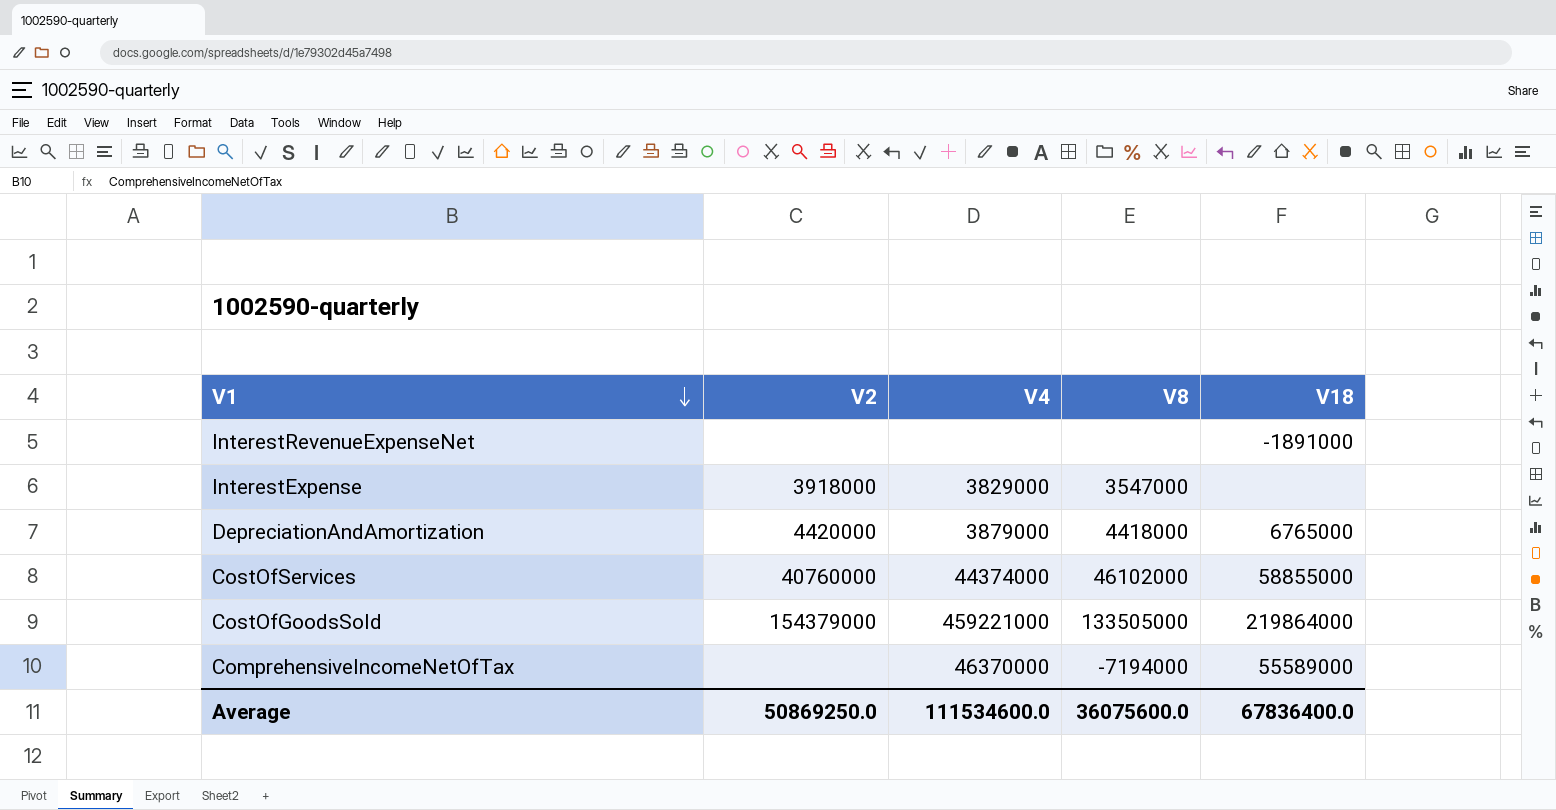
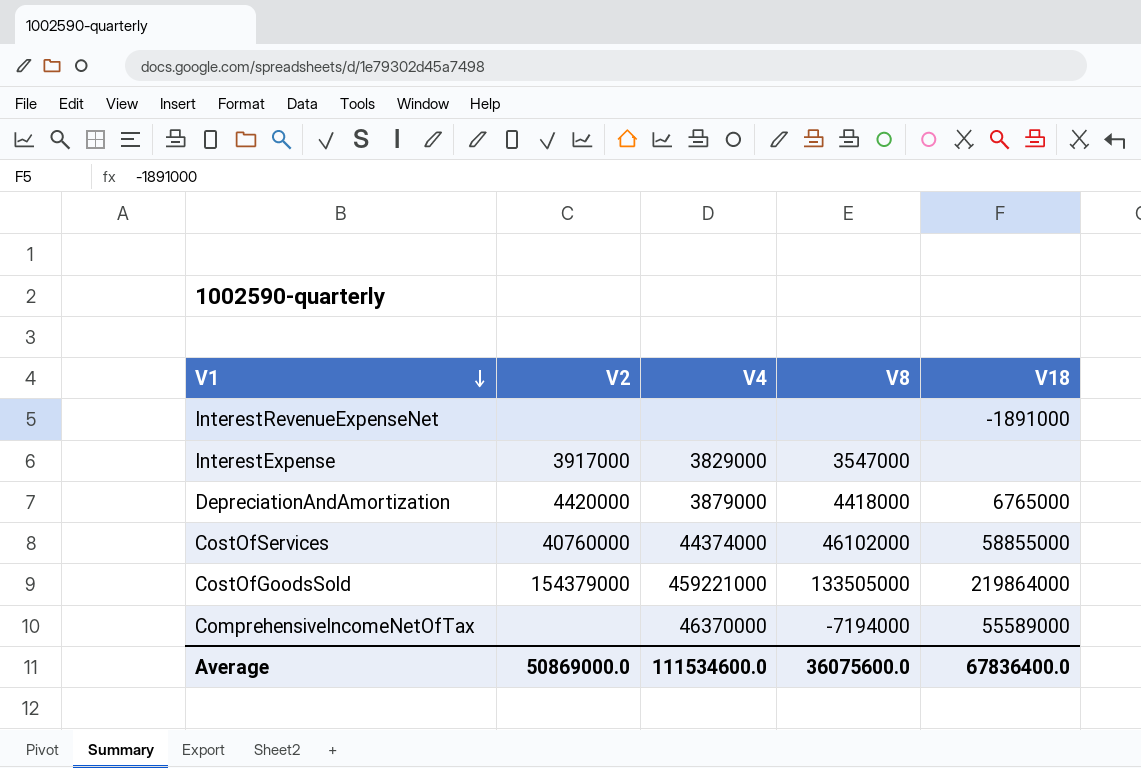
InterestExpense | V2: 3918000 -> 3917000
Average | V2: 50869250.0 -> 50869000.0

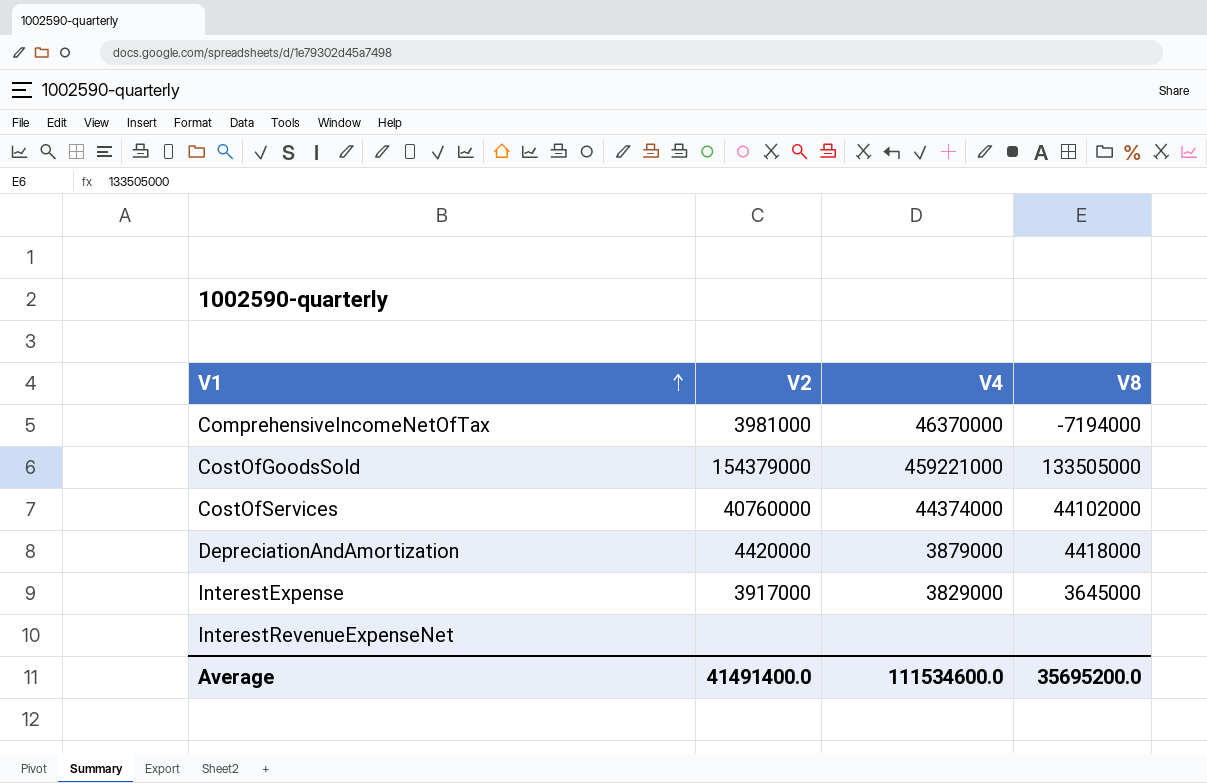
row order: V1 descending -> V1 ascending
column V18 | position: 5 -> none
ComprehensiveIncomeNetOfTax | V2: none -> 3981000
CostOfServices | V8: 46102000 -> 44102000
InterestExpense | V8: 3547000 -> 3645000
Average | V2: 50869000.0 -> 41491400.0
Average | V8: 36075600.0 -> 35695200.0

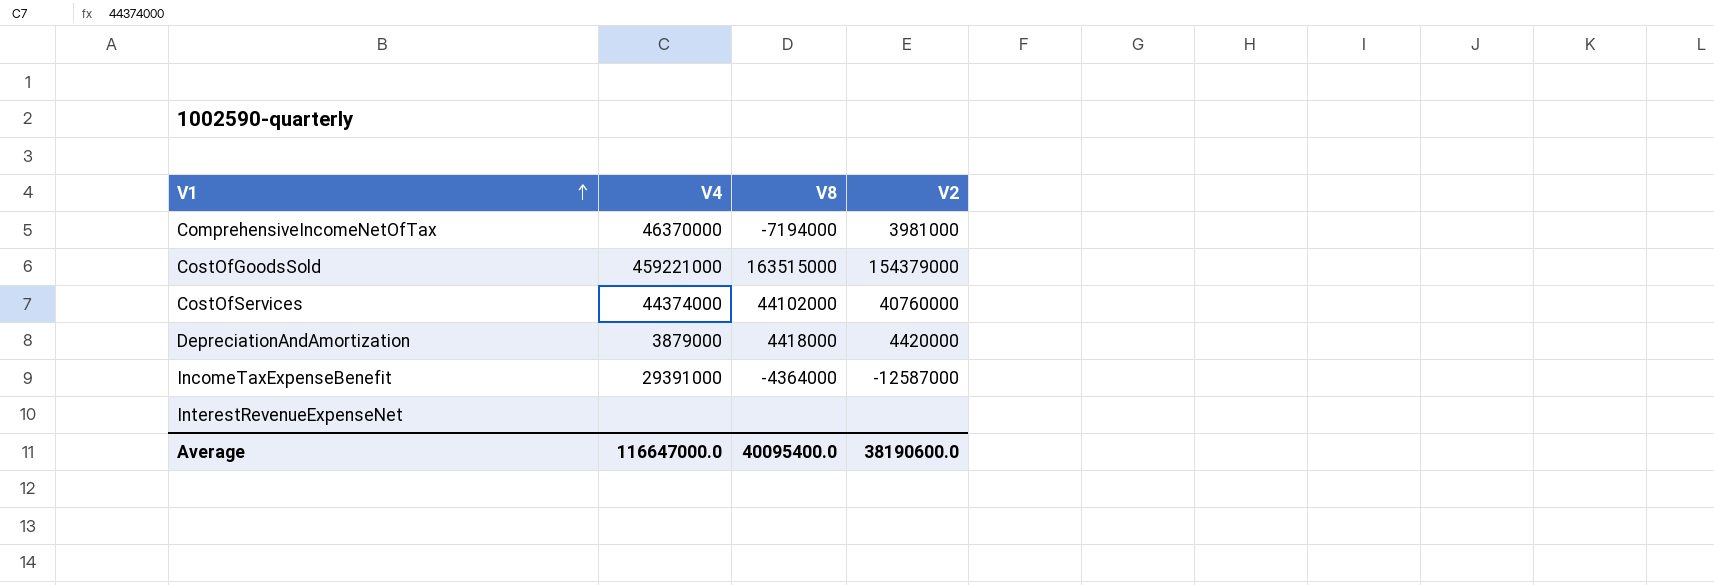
column V2 | position: 2 -> 4
row InterestExpense: 3917000 | 3829000 | 3645000 -> none
CostOfGoodsSold | V8: 133505000 -> 163515000
row IncomeTaxExpenseBenefit: none -> 29391000 | -4364000 | -12587000
Average | V4: 111534600.0 -> 116647000.0
Average | V8: 35695200.0 -> 40095400.0
Average | V2: 41491400.0 -> 38190600.0

